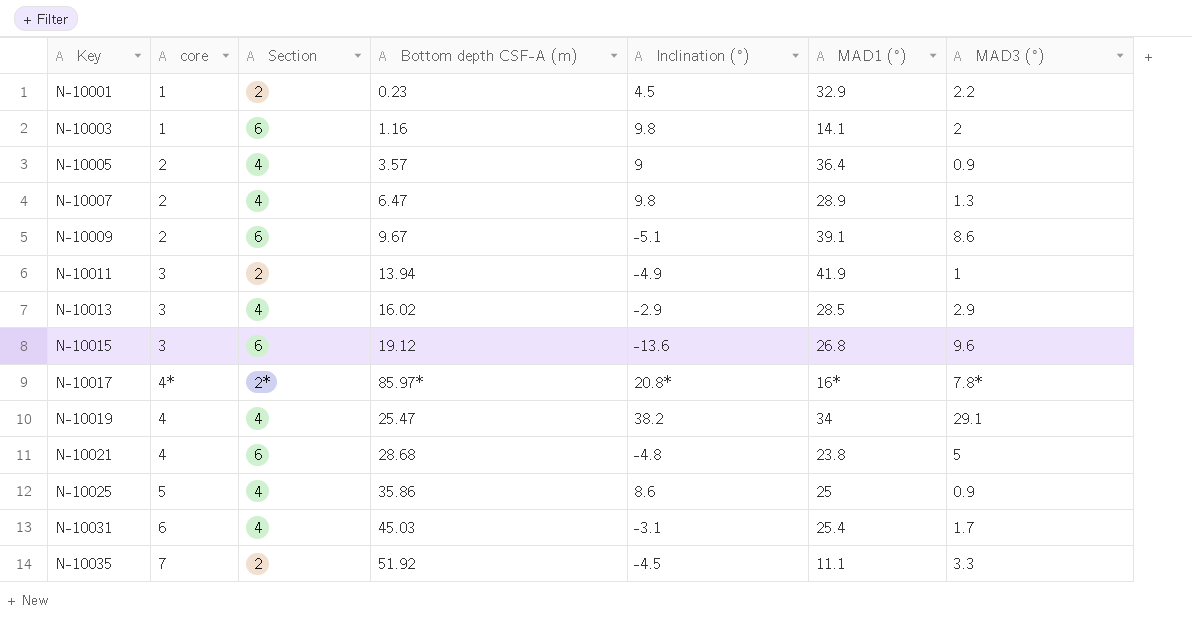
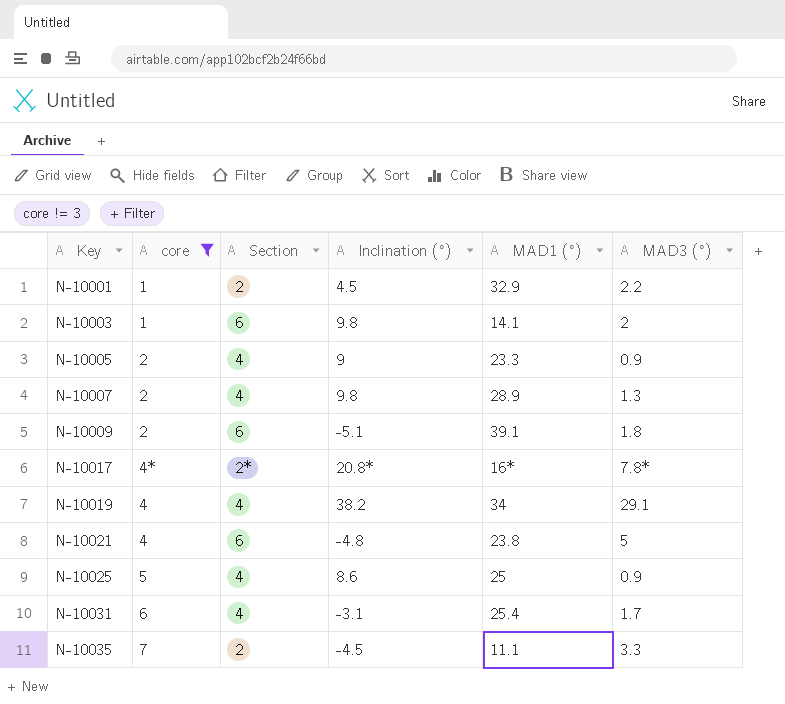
filter: none -> core != 3
column Bottom depth CSF-A (m) | position: 4 -> none
N-10005 | MAD1 (°): 36.4 -> 23.3
N-10009 | MAD3 (°): 8.6 -> 1.8

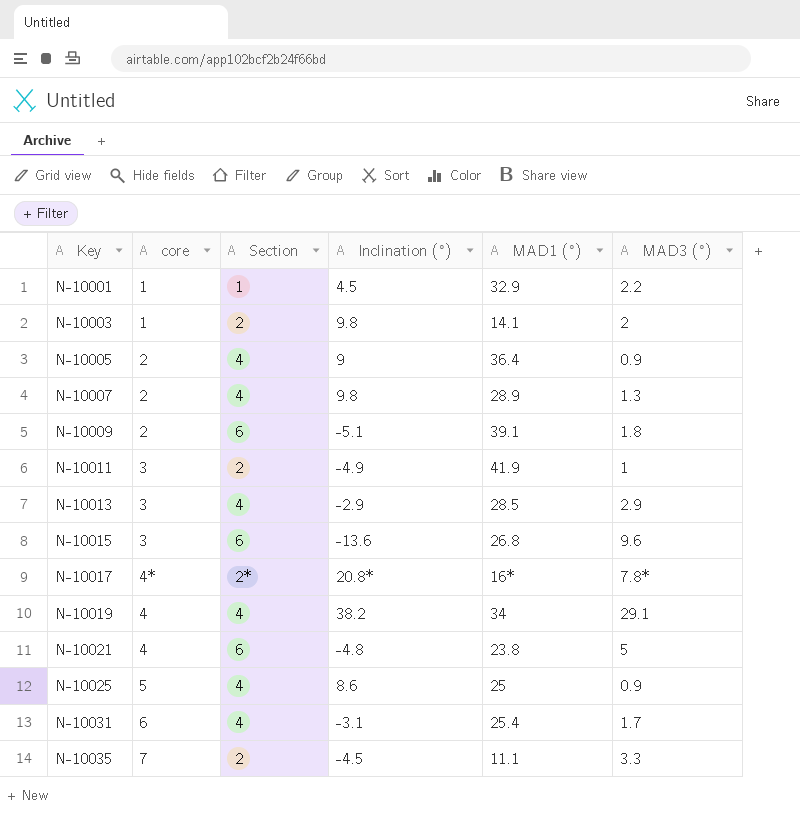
filter: core != 3 -> none
N-10001 | Section: 2 -> 1
N-10003 | Section: 6 -> 2
N-10005 | MAD1 (°): 23.3 -> 36.4

